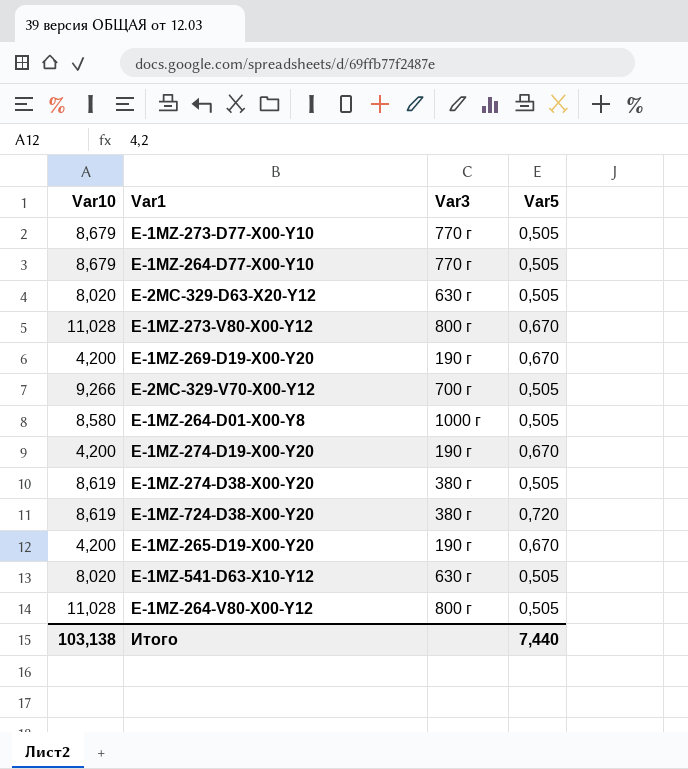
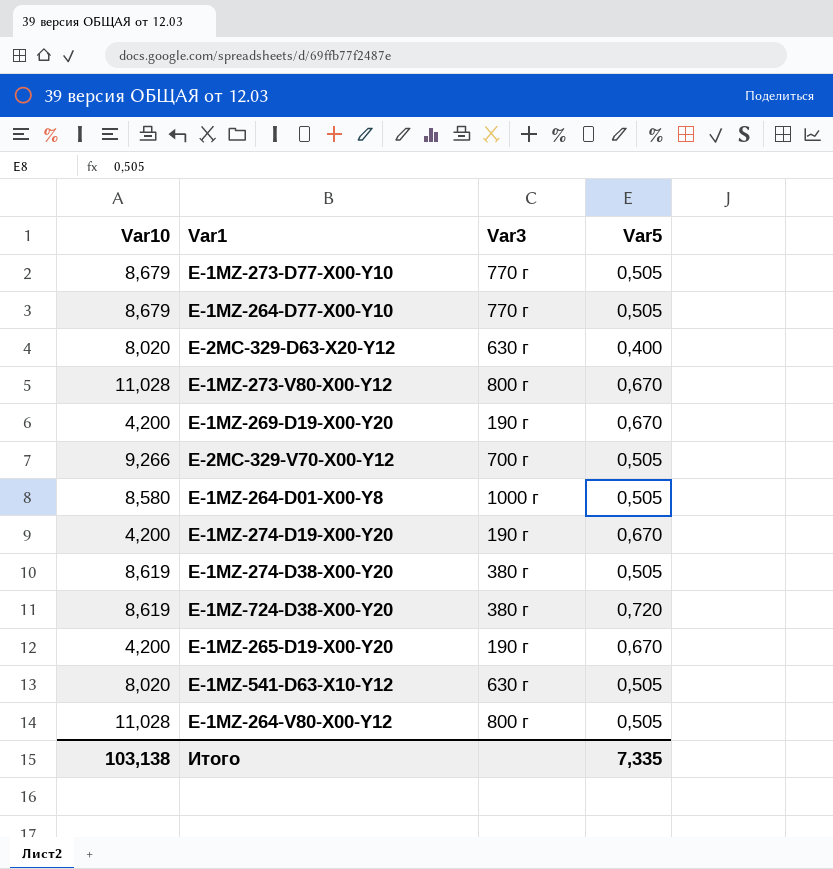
E-2MC-329-D63-X20-Y12 | Var5: 0,505 -> 0,400
Итого | Var5: 7,440 -> 7,335

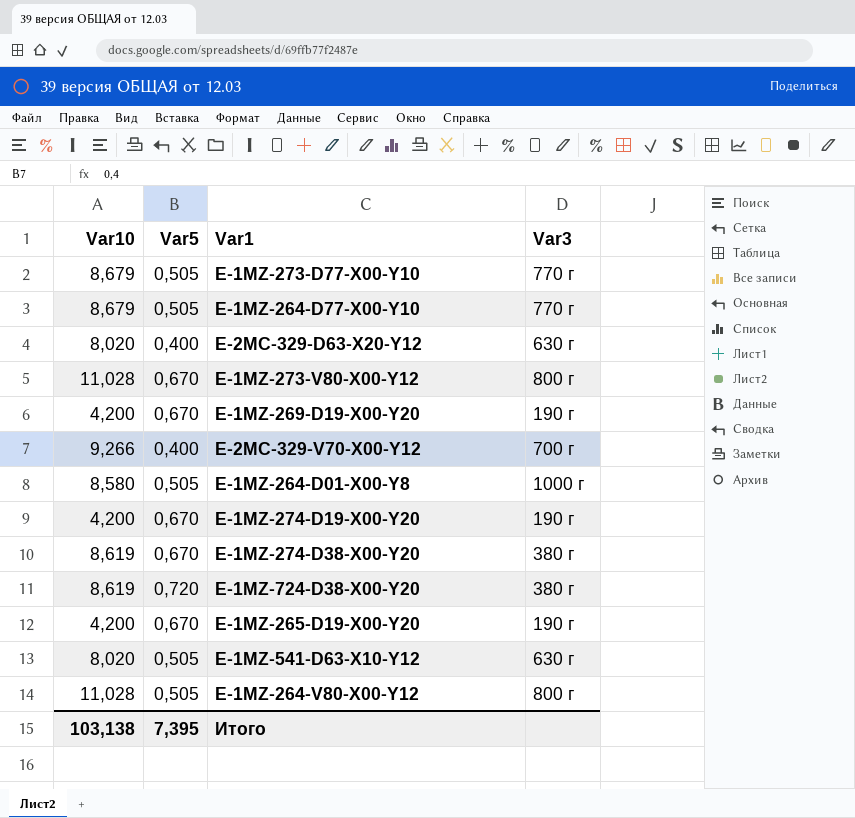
column Var5 | position: 4 -> 2
E-2MC-329-V70-X00-Y12 | Var5: 0,505 -> 0,400
E-1MZ-274-D38-X00-Y20 | Var5: 0,505 -> 0,670
Итого | Var5: 7,335 -> 7,395

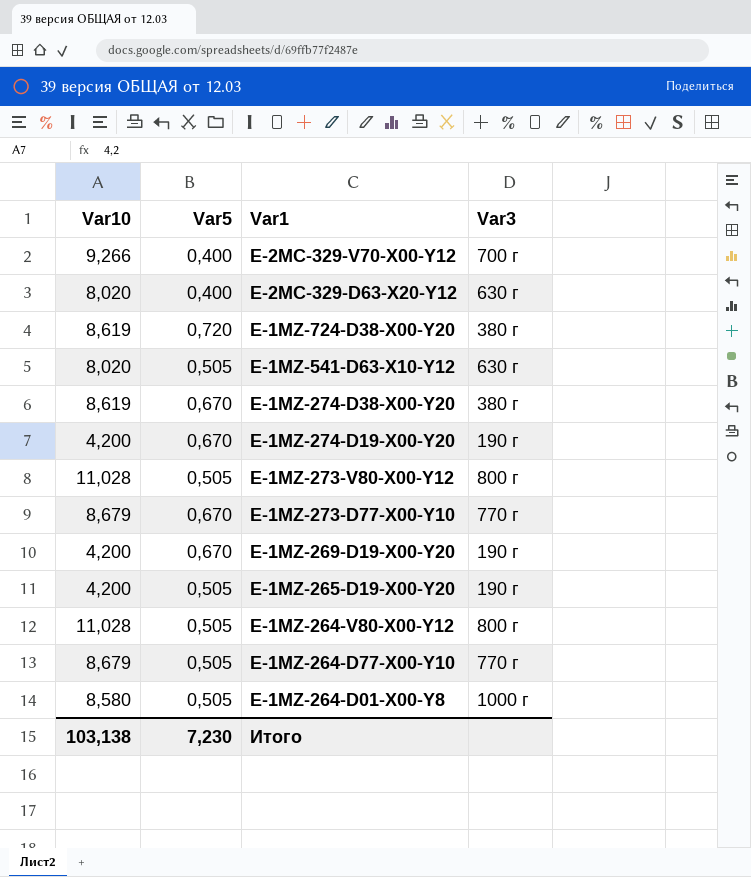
row order: none -> Var1 descending
E-1MZ-273-V80-X00-Y12 | Var5: 0,670 -> 0,505
E-1MZ-273-D77-X00-Y10 | Var5: 0,505 -> 0,670
E-1MZ-265-D19-X00-Y20 | Var5: 0,670 -> 0,505
Итого | Var5: 7,395 -> 7,230

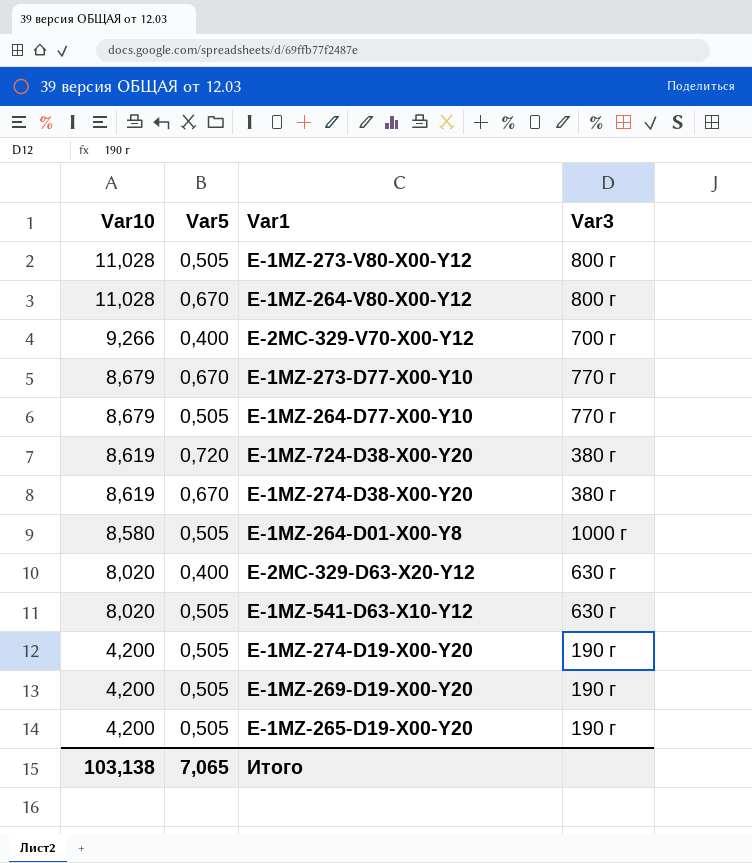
row order: Var1 descending -> Var10 descending
E-1MZ-264-V80-X00-Y12 | Var5: 0,505 -> 0,670
E-1MZ-274-D19-X00-Y20 | Var5: 0,670 -> 0,505
E-1MZ-269-D19-X00-Y20 | Var5: 0,670 -> 0,505
Итого | Var5: 7,230 -> 7,065

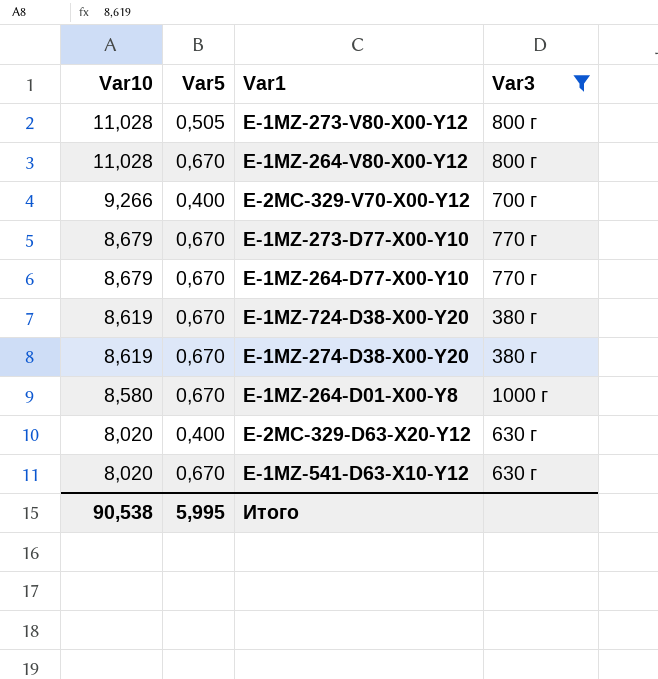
filter: none -> Var3 != 190 г
E-1MZ-264-D77-X00-Y10 | Var5: 0,505 -> 0,670
E-1MZ-724-D38-X00-Y20 | Var5: 0,720 -> 0,670
E-1MZ-264-D01-X00-Y8 | Var5: 0,505 -> 0,670
E-1MZ-541-D63-X10-Y12 | Var5: 0,505 -> 0,670
Итого | Var10: 103,138 -> 90,538
Итого | Var5: 7,065 -> 5,995

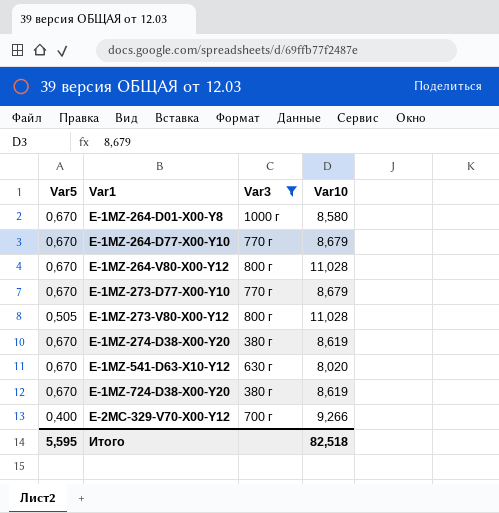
row order: Var10 descending -> Var1 ascending
column Var10 | position: 1 -> 4
row E-2MC-329-D63-X20-Y12: 8,020 | 0,400 | 630 г -> none
Итого | Var5: 5,995 -> 5,595
Итого | Var10: 90,538 -> 82,518

